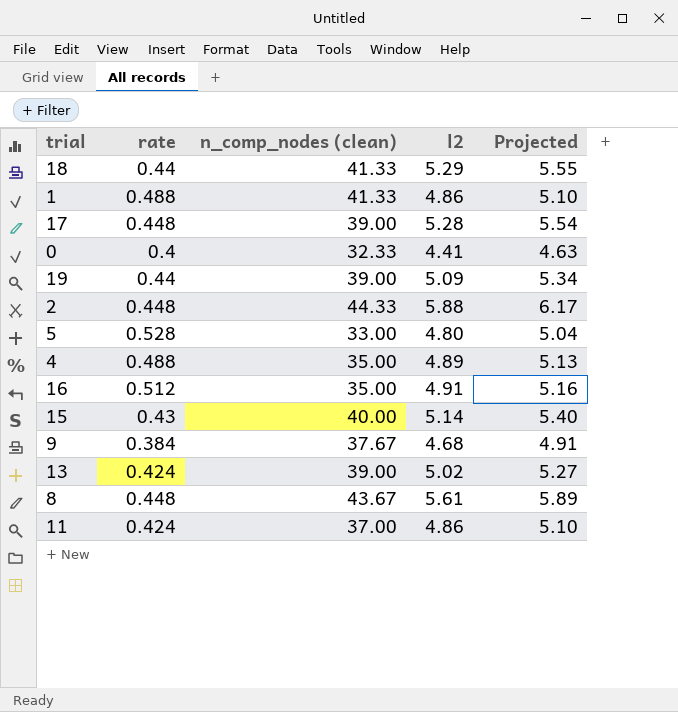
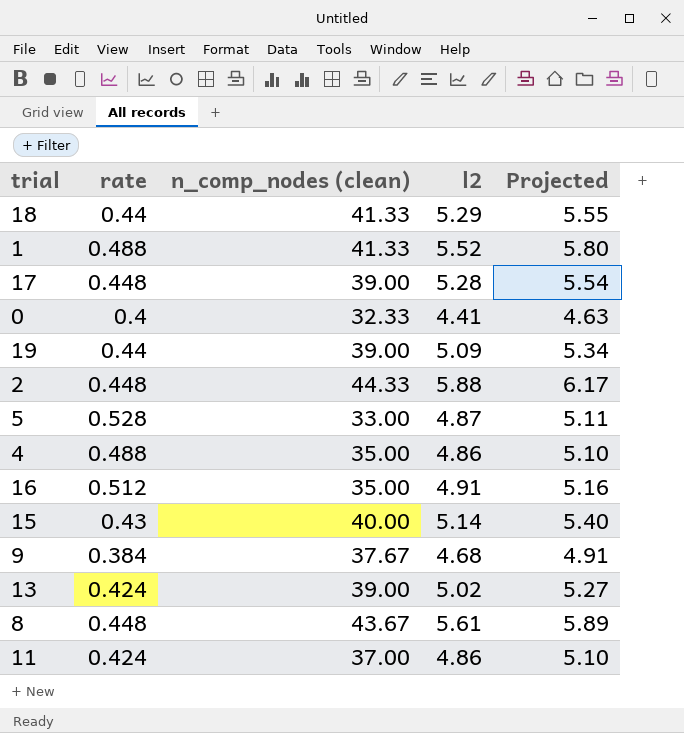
1 | l2: 4.86 -> 5.52
1 | Projected: 5.10 -> 5.80
5 | l2: 4.80 -> 4.87
5 | Projected: 5.04 -> 5.11
4 | l2: 4.89 -> 4.86
4 | Projected: 5.13 -> 5.10

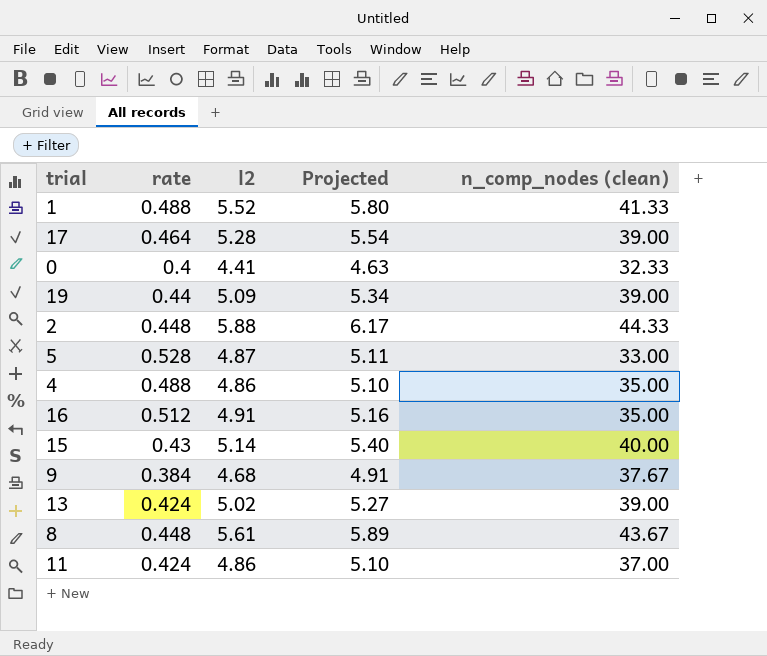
column n_comp_nodes (clean) | position: 3 -> 5
row 18: 0.44 | 41.33 | 5.29 | 5.55 -> none
17 | rate: 0.448 -> 0.464

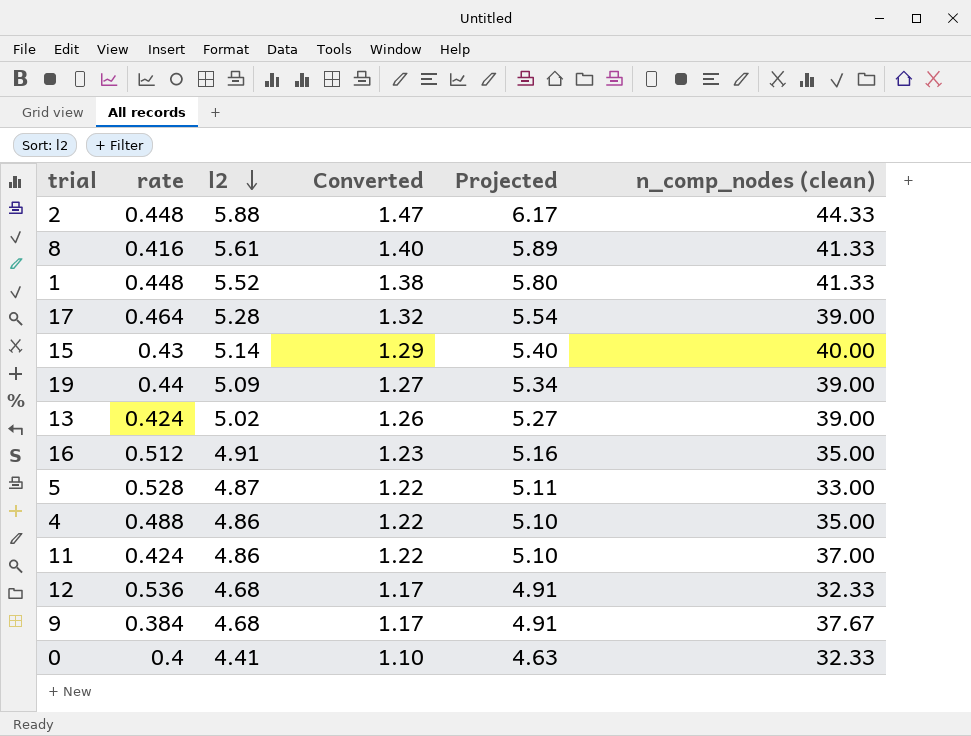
row order: none -> l2 descending
column Converted | formula: none -> [l2] * 0.25
8 | rate: 0.448 -> 0.416
8 | n_comp_nodes (clean): 43.67 -> 41.33
1 | rate: 0.488 -> 0.448
row 12: none -> 0.536 | 4.68 | 1.17 | 4.91 | 32.33

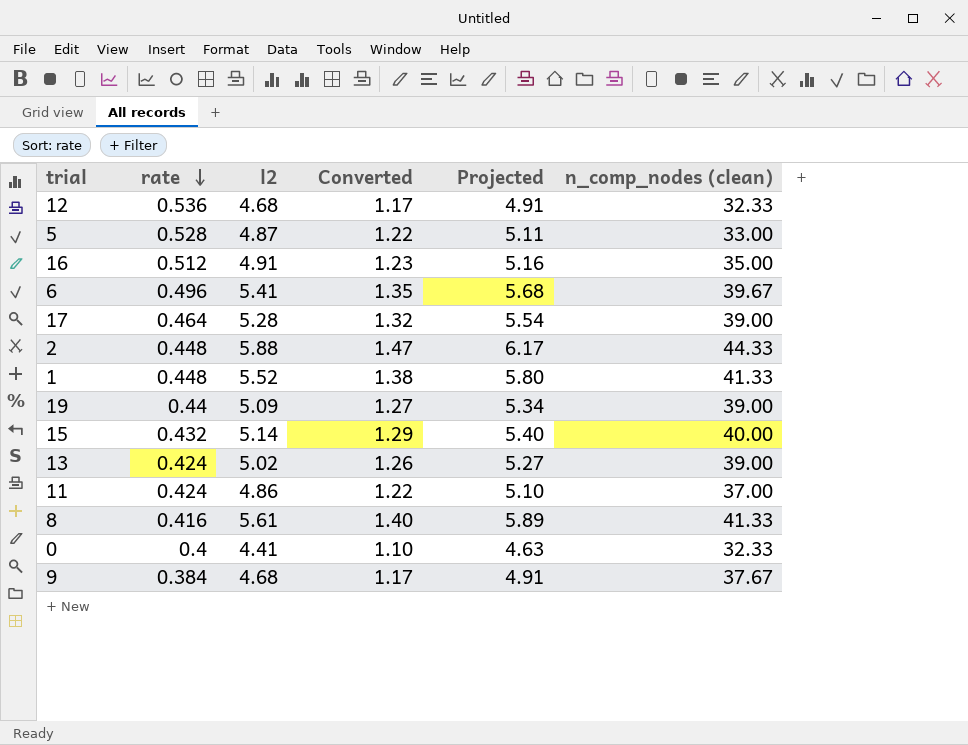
row order: l2 descending -> rate descending
row 4: 0.488 | 4.86 | 1.22 | 5.10 | 35.00 -> none
row 6: none -> 0.496 | 5.41 | 1.35 | 5.68 | 39.67
15 | rate: 0.43 -> 0.432

